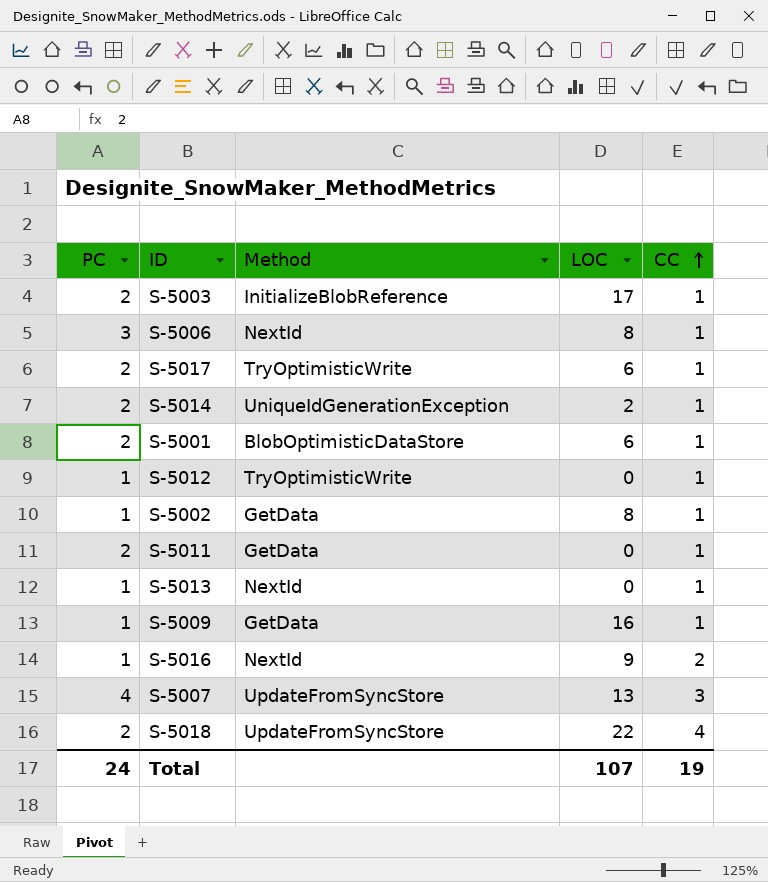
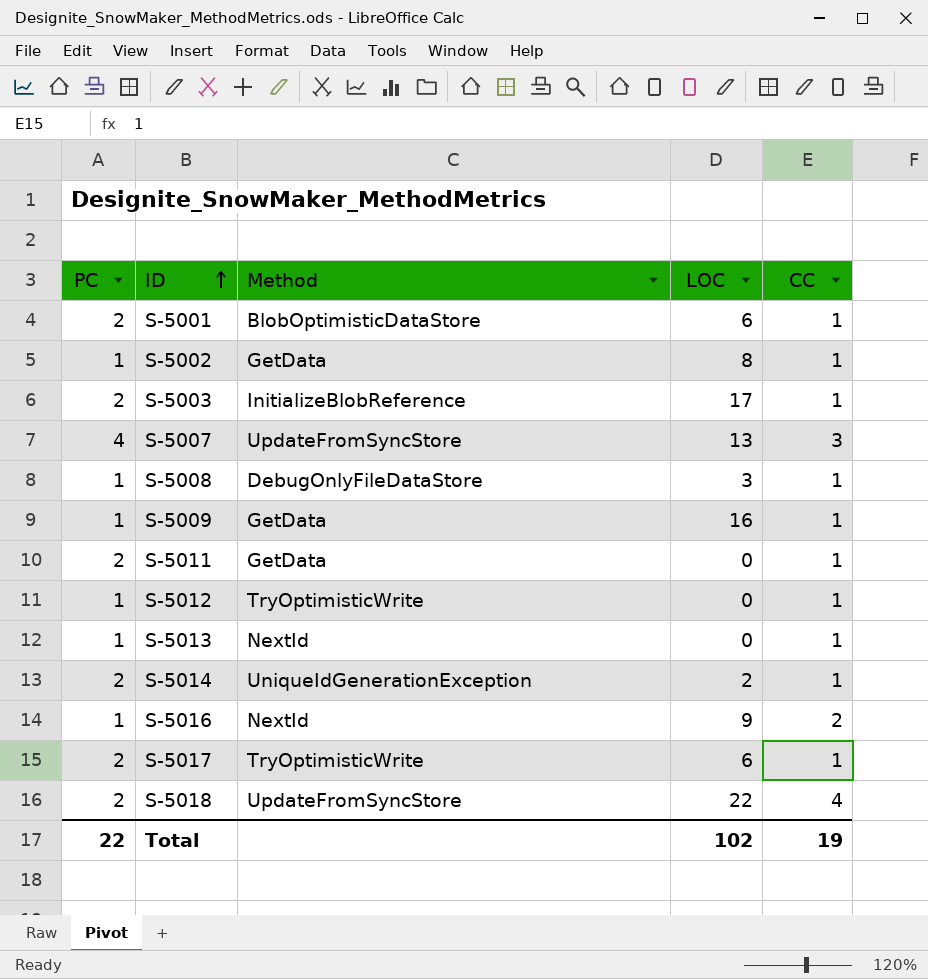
row order: CC ascending -> ID ascending
row S-5006: 3 | NextId | 8 | 1 -> none
row S-5008: none -> 1 | DebugOnlyFileDataStore | 3 | 1
Total | PC: 24 -> 22
Total | LOC: 107 -> 102

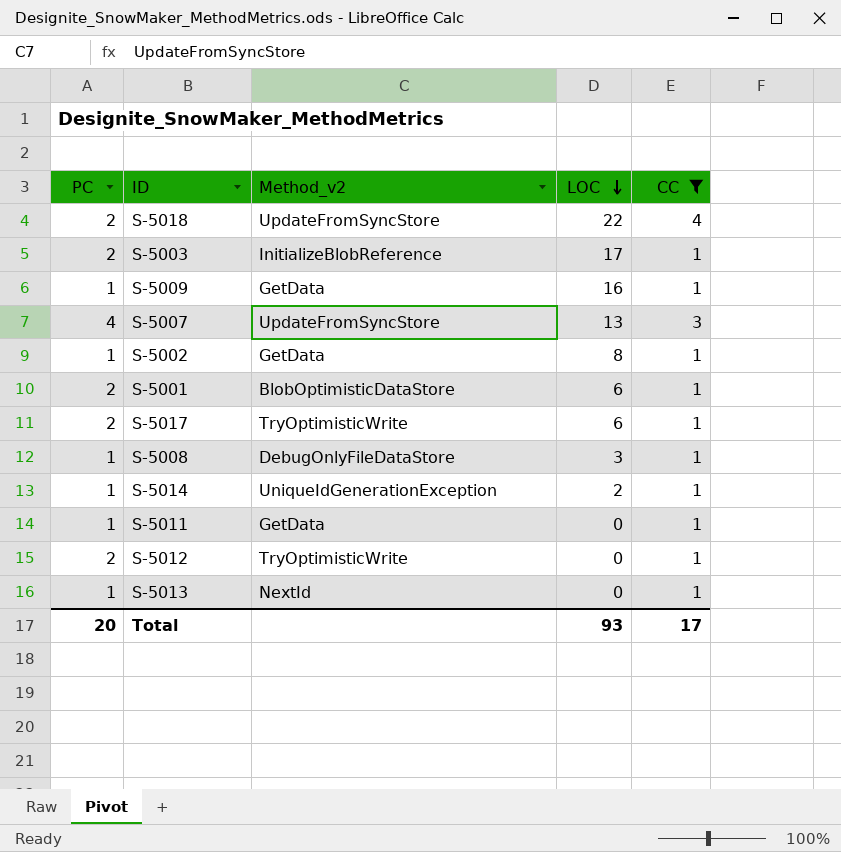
filter: none -> CC != 2
row order: ID ascending -> LOC descending
column name: Method -> Method_v2
S-5014 | PC: 2 -> 1
S-5011 | PC: 2 -> 1
S-5012 | PC: 1 -> 2
Total | PC: 22 -> 20
Total | LOC: 102 -> 93
Total | CC: 19 -> 17

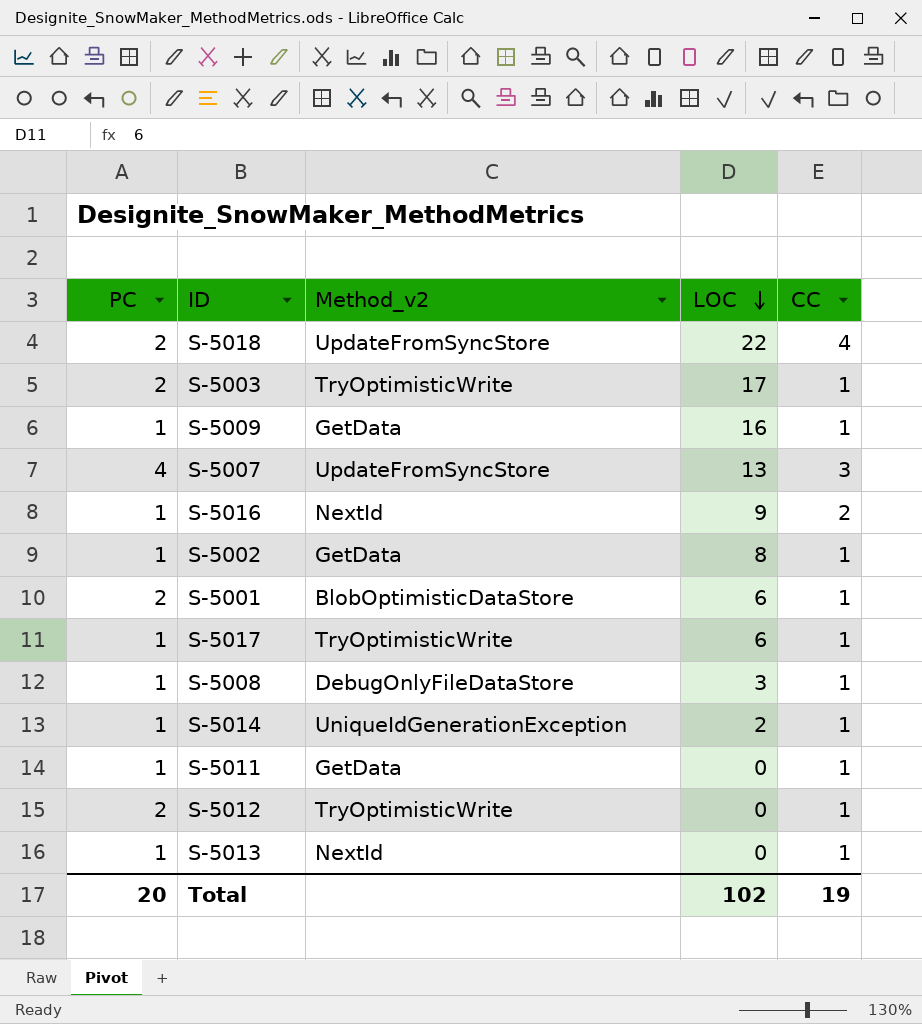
filter: CC != 2 -> none
S-5003 | Method_v2: InitializeBlobReference -> TryOptimisticWrite
S-5017 | PC: 2 -> 1
Total | LOC: 93 -> 102
Total | CC: 17 -> 19

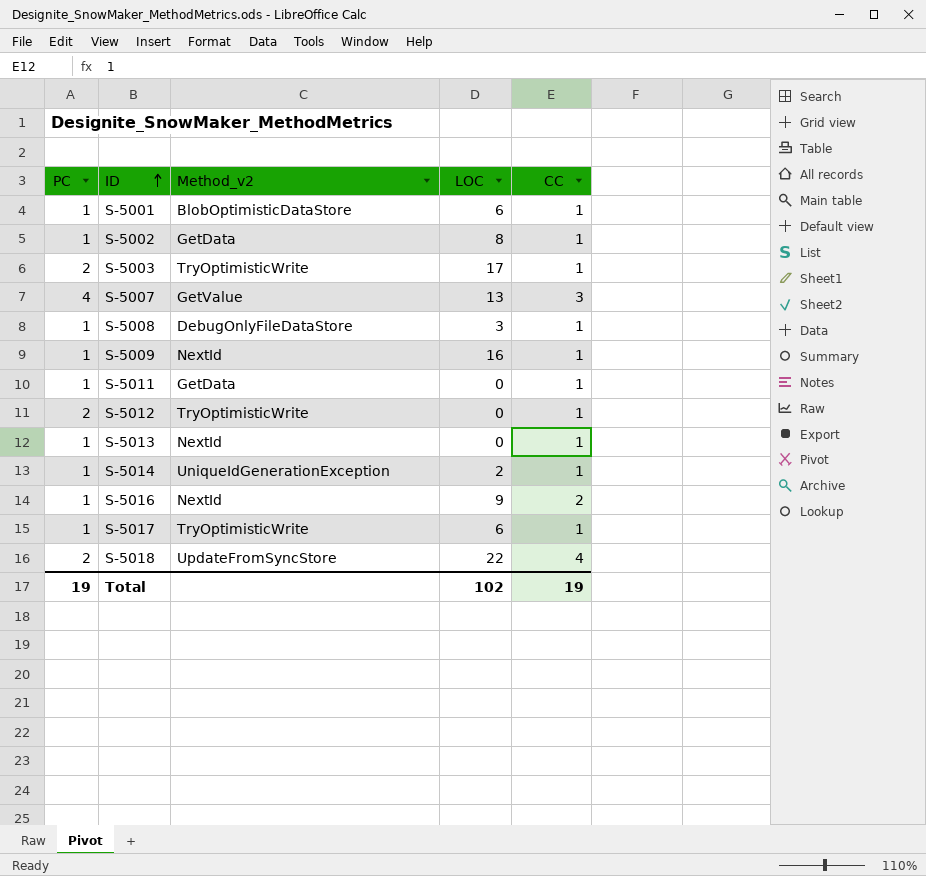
row order: LOC descending -> ID ascending
S-5001 | PC: 2 -> 1
S-5007 | Method_v2: UpdateFromSyncStore -> GetValue
S-5009 | Method_v2: GetData -> NextId
Total | PC: 20 -> 19

